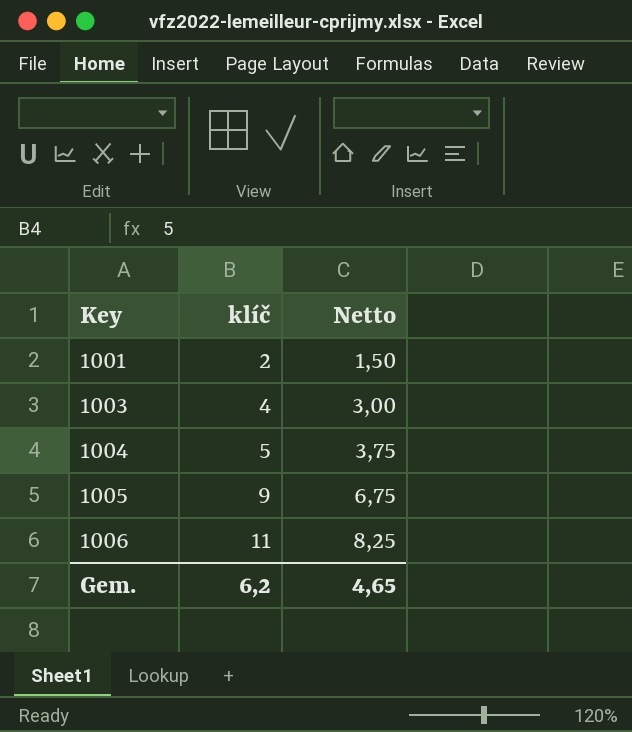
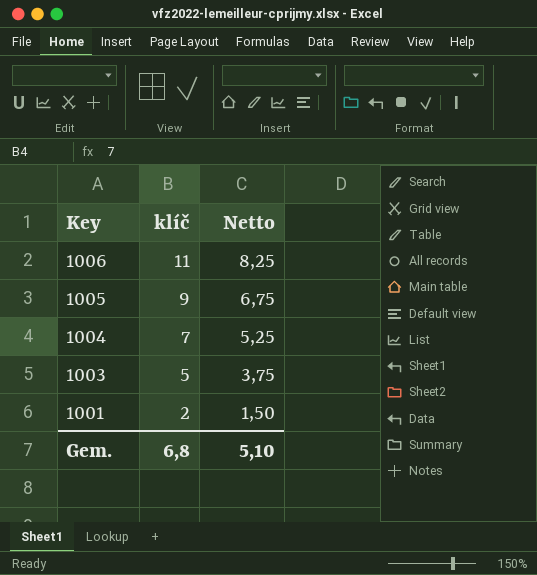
row order: Key ascending -> Key descending
1004 | klíč: 5 -> 7
1004 | Netto: 3,75 -> 5,25
1003 | klíč: 4 -> 5
1003 | Netto: 3,00 -> 3,75
Gem. | klíč: 6,2 -> 6,8
Gem. | Netto: 4,65 -> 5,10

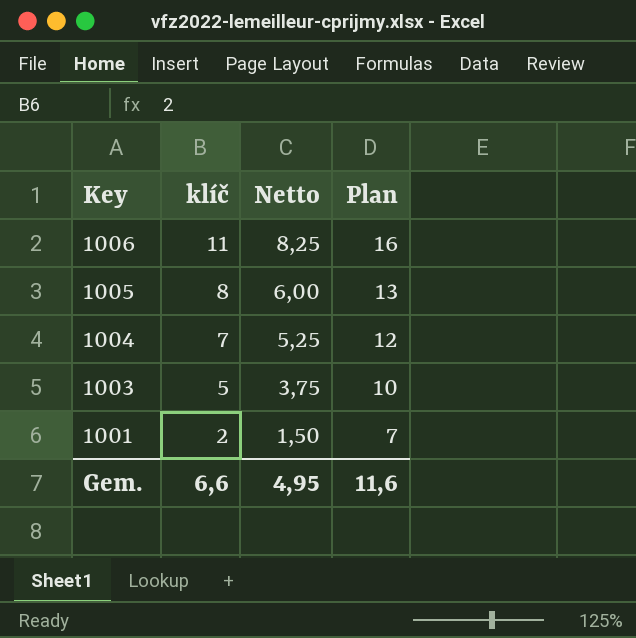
column Plan | formula: none -> [klíč] + 5
1005 | klíč: 9 -> 8
1005 | Netto: 6,75 -> 6,00
Gem. | klíč: 6,8 -> 6,6
Gem. | Netto: 5,10 -> 4,95

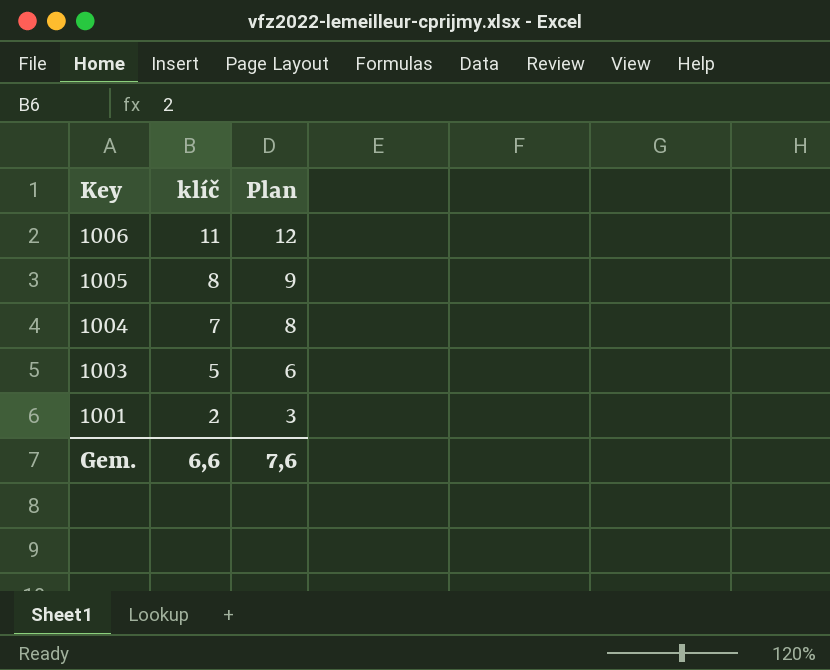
column Netto | formula: [klíč] * 0,75 -> none
column Plan | formula: [klíč] + 5 -> [klíč] + 1
Gem. | Plan: 11,6 -> 7,6

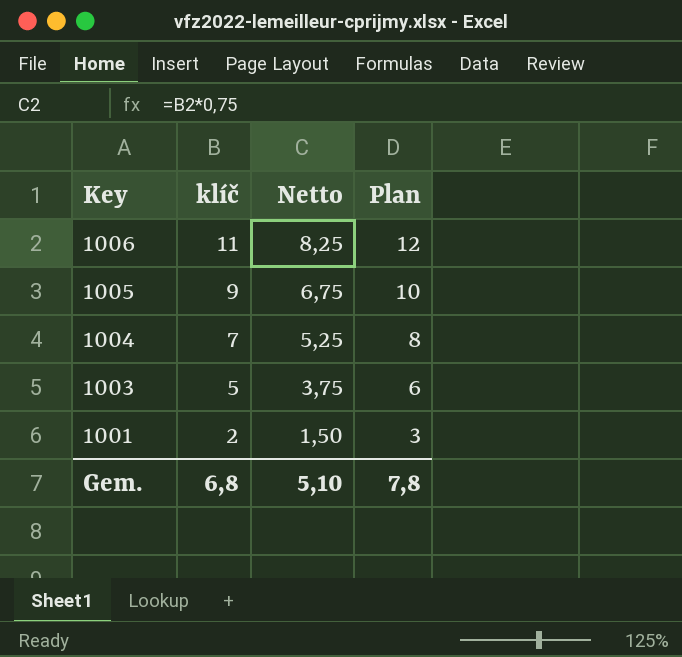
column Netto | formula: none -> [klíč] * 0,75
1005 | klíč: 8 -> 9
1005 | Plan: 9 -> 10
Gem. | klíč: 6,6 -> 6,8
Gem. | Plan: 7,6 -> 7,8

